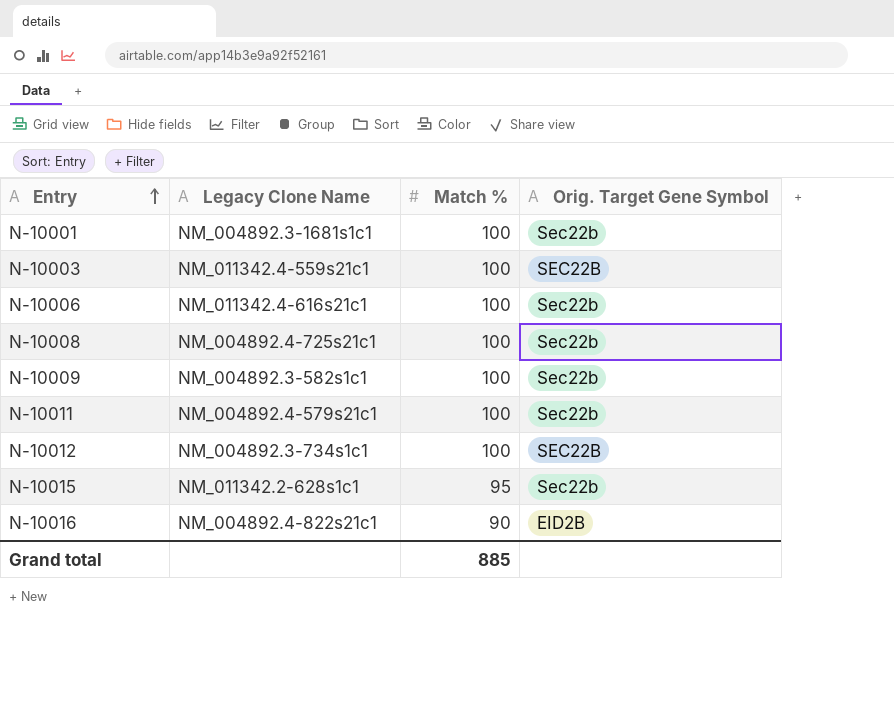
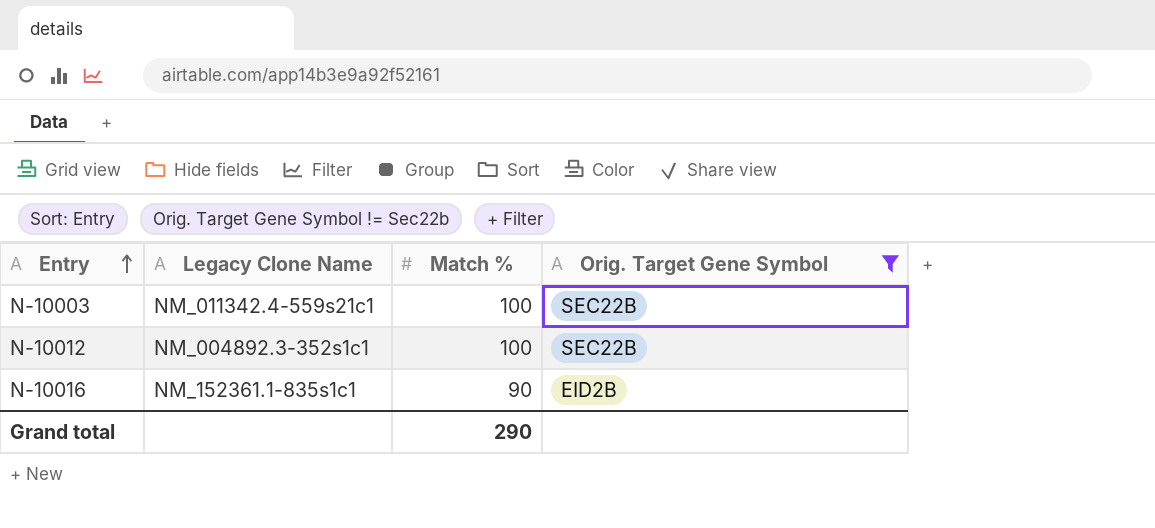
filter: none -> Orig. Target Gene Symbol != Sec22b
N-10012 | Legacy Clone Name: NM_004892.3-734s1c1 -> NM_004892.3-352s1c1
N-10016 | Legacy Clone Name: NM_004892.4-822s21c1 -> NM_152361.1-835s1c1
Grand total | Match %: 885 -> 290

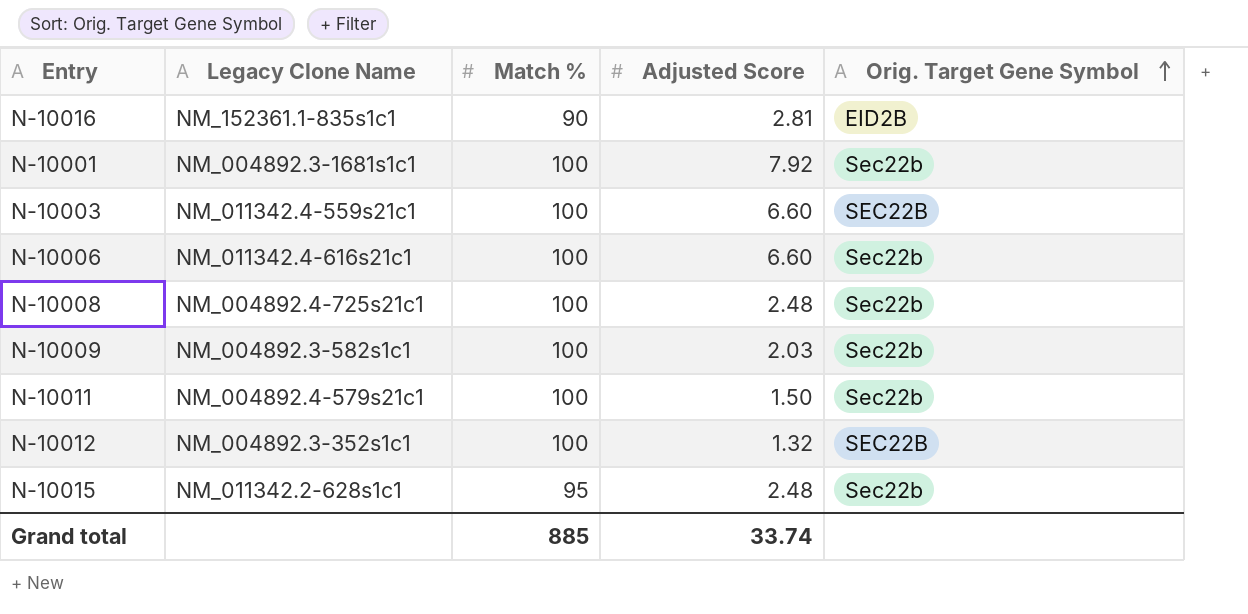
filter: Orig. Target Gene Symbol != Sec22b -> none
row order: Entry ascending -> Orig. Target Gene Symbol ascending
column Adjusted Score | position: none -> 4
Grand total | Match %: 290 -> 885

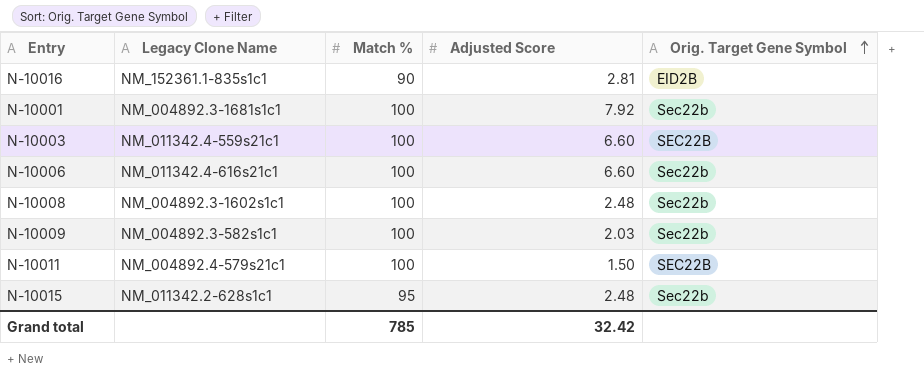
row N-10012: NM_004892.3-352s1c1 | 100 | 1.32 | SEC22B -> none
N-10008 | Legacy Clone Name: NM_004892.4-725s21c1 -> NM_004892.3-1602s1c1
N-10011 | Orig. Target Gene Symbol: Sec22b -> SEC22B
Grand total | Match %: 885 -> 785
Grand total | Adjusted Score: 33.74 -> 32.42

